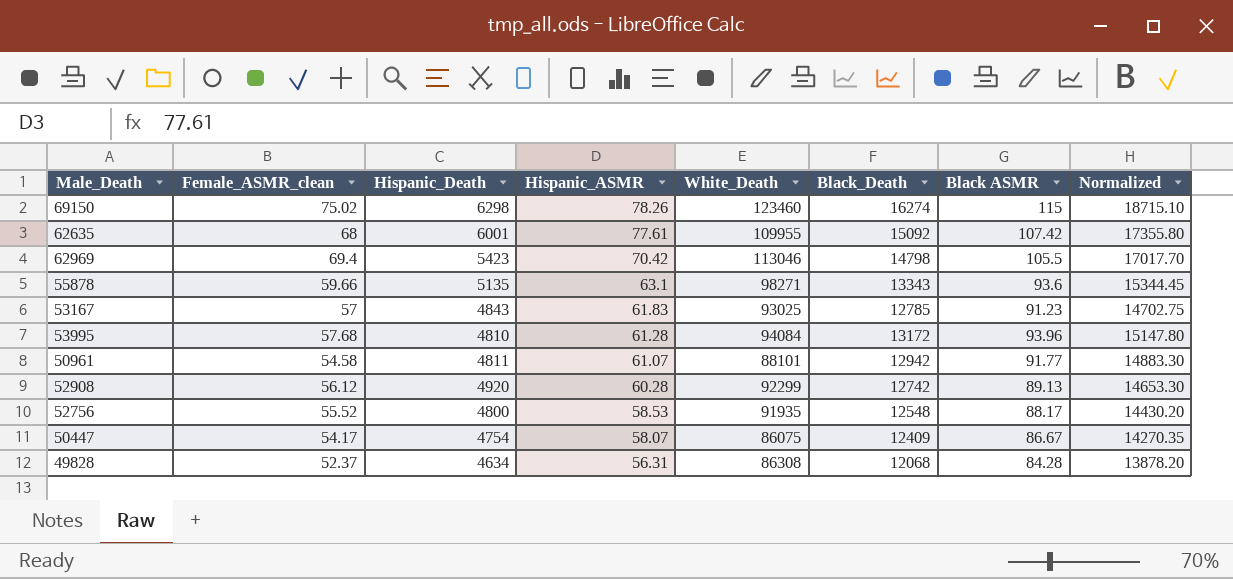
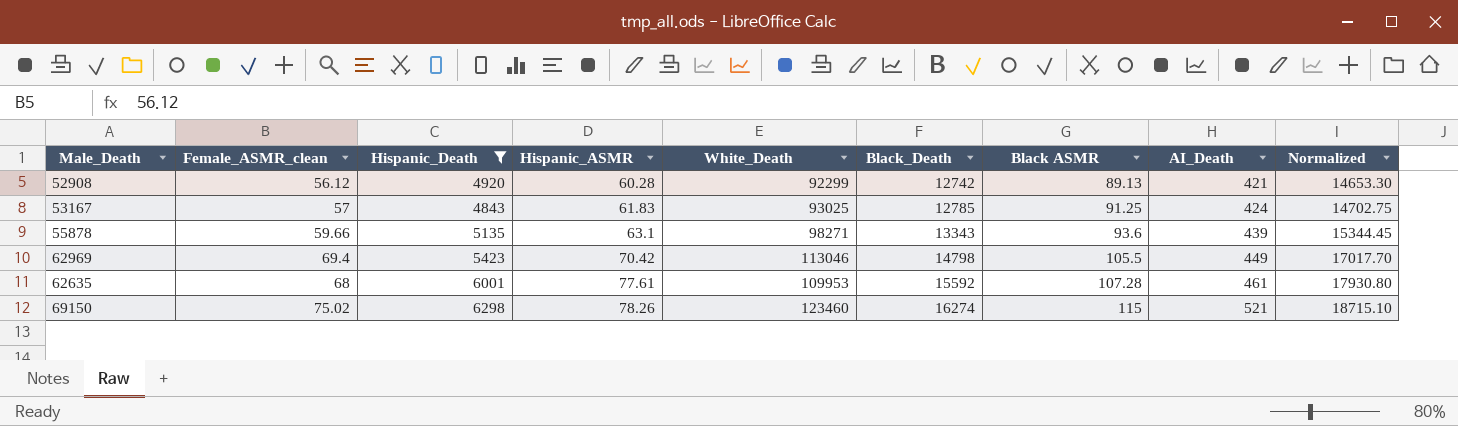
filter: none -> Hispanic_Death >= 4843
row order: Hispanic_ASMR descending -> Hispanic_ASMR ascending
column AI_Death | position: none -> 8
53167 | Black ASMR: 91.23 -> 91.25
62635 | White_Death: 109955 -> 109953
62635 | Black_Death: 15092 -> 15592
62635 | Black ASMR: 107.42 -> 107.28
62635 | Normalized: 17355.80 -> 17930.80

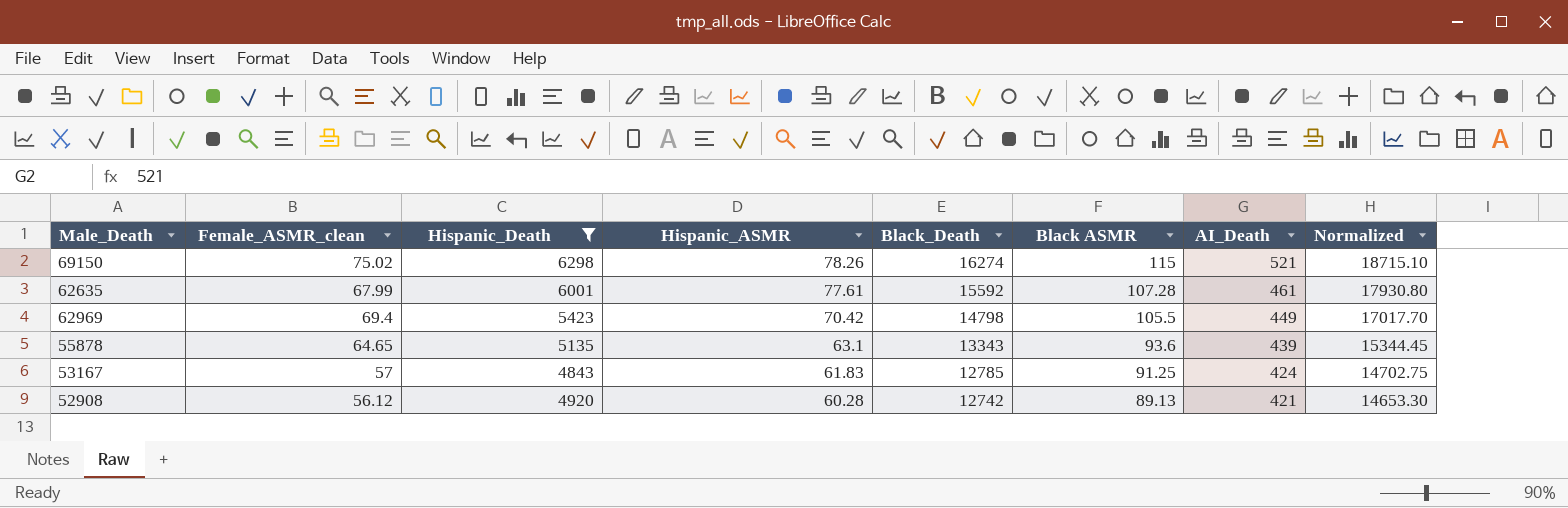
row order: Hispanic_ASMR ascending -> Hispanic_ASMR descending
column White_Death | position: 5 -> none
62635 | Female_ASMR_clean: 68 -> 67.99
55878 | Female_ASMR_clean: 59.66 -> 64.65

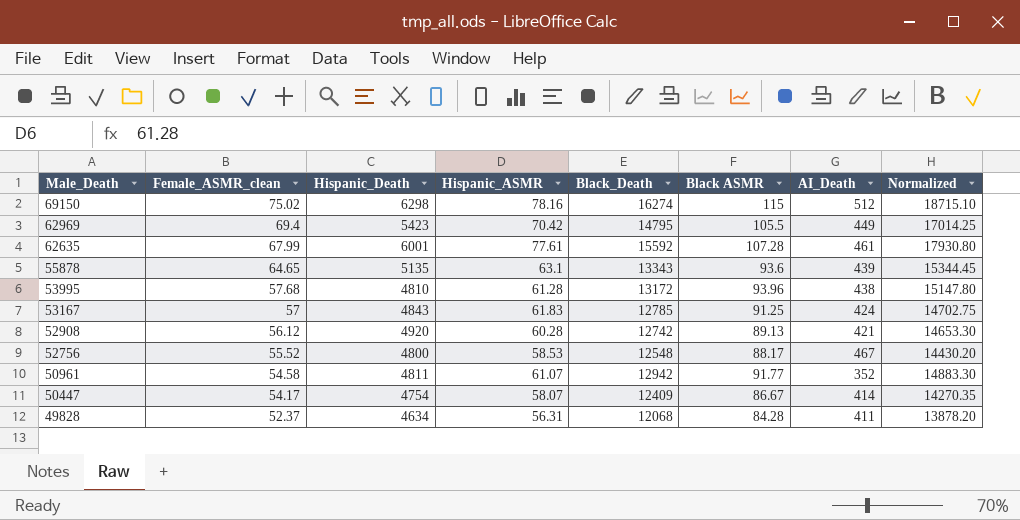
filter: Hispanic_Death >= 4843 -> none
row order: Hispanic_ASMR descending -> Male_Death descending
69150 | Hispanic_ASMR: 78.26 -> 78.16
69150 | AI_Death: 521 -> 512
62969 | Black_Death: 14798 -> 14795
62969 | Normalized: 17017.70 -> 17014.25

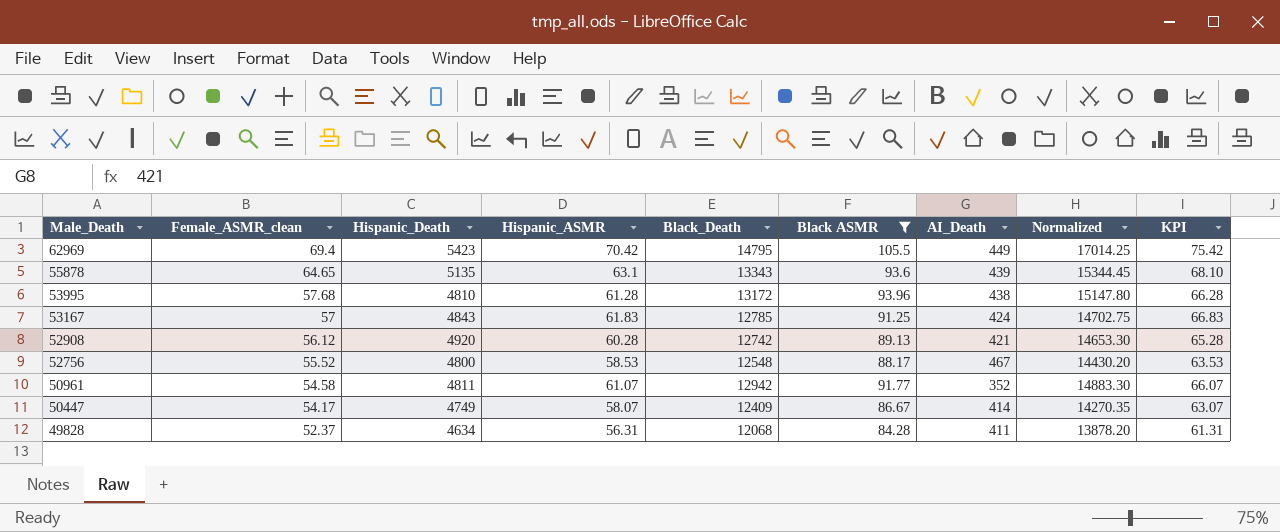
filter: none -> Black ASMR <= 105.5
column KPI | formula: none -> [Hispanic_ASMR] + 5
50447 | Hispanic_Death: 4754 -> 4749

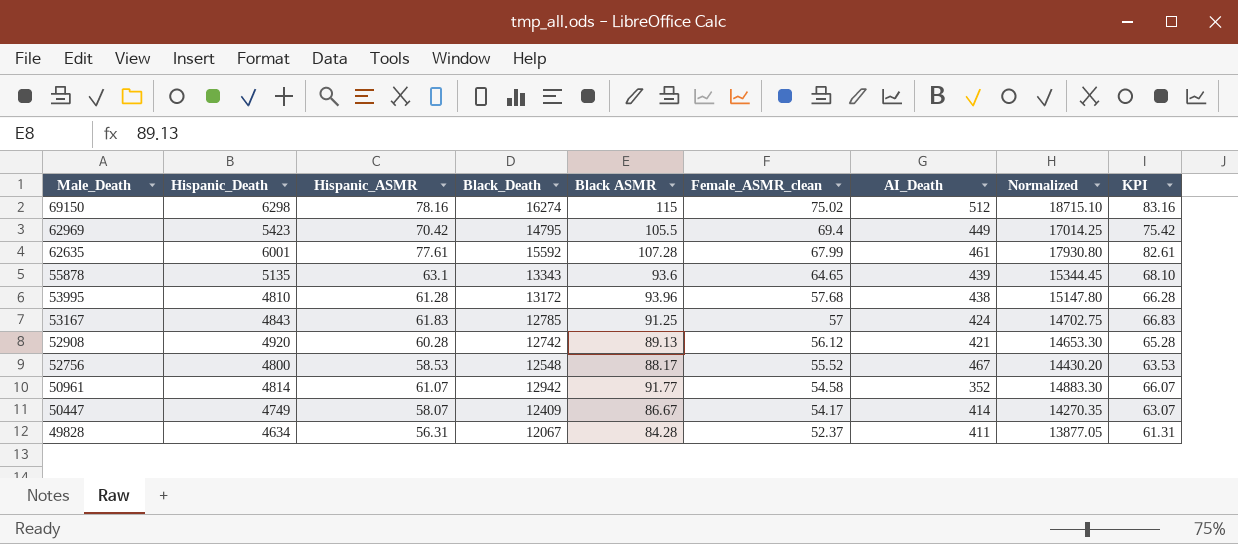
filter: Black ASMR <= 105.5 -> none
column Female_ASMR_clean | position: 2 -> 6
50961 | Hispanic_Death: 4811 -> 4814
49828 | Black_Death: 12068 -> 12067
49828 | Normalized: 13878.20 -> 13877.05

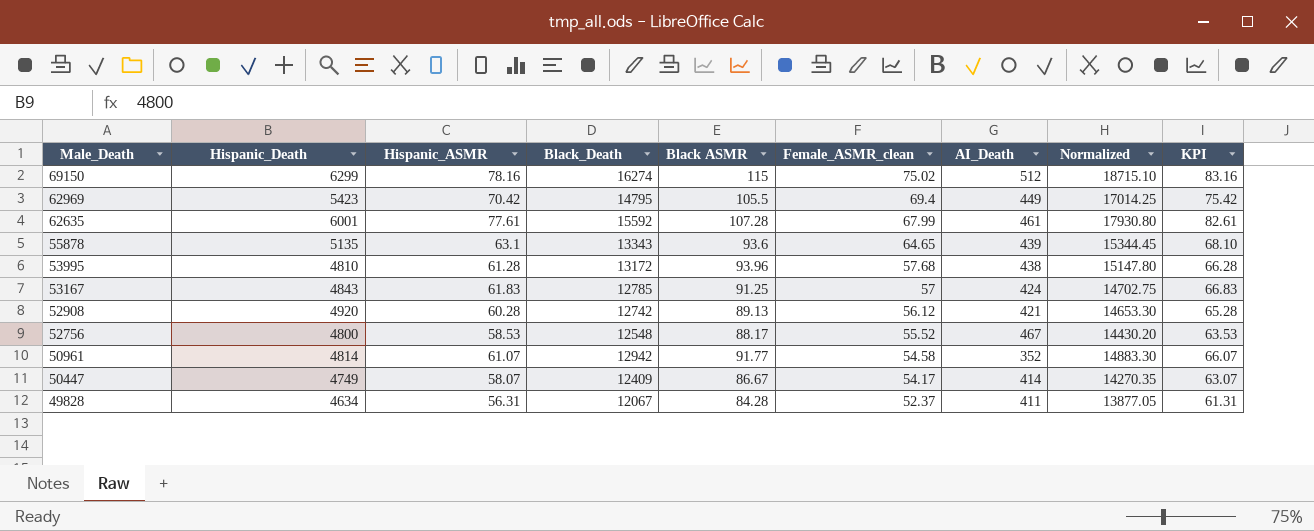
69150 | Hispanic_Death: 6298 -> 6299

